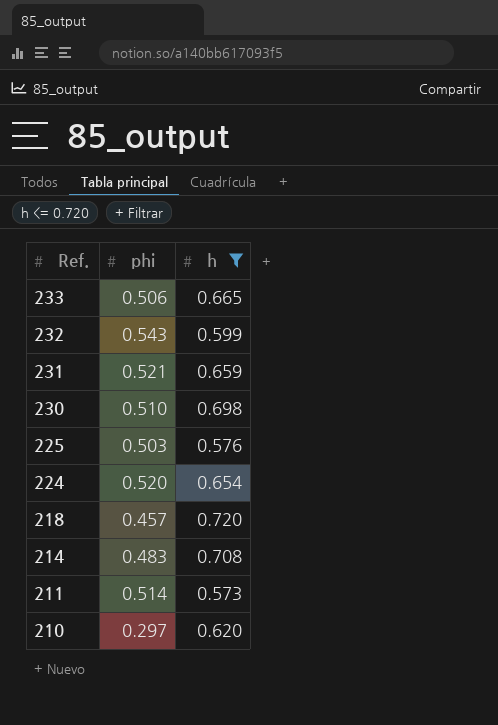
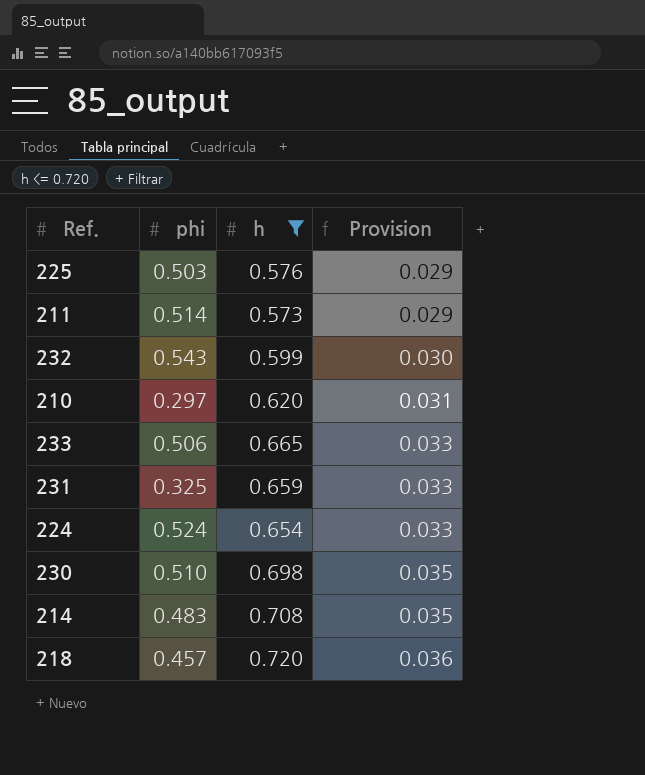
row order: Ref. descending -> Provision ascending
column Provision | formula: none -> [h] * 0.05
231 | phi: 0.521 -> 0.325
224 | phi: 0.520 -> 0.524

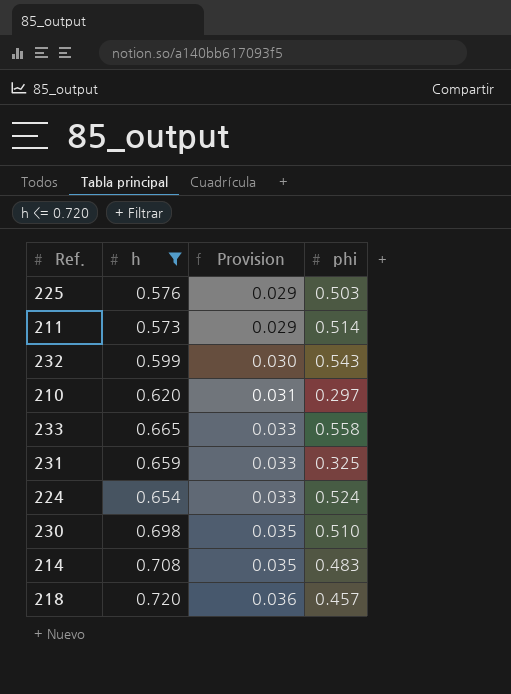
column phi | position: 2 -> 4
233 | phi: 0.506 -> 0.558

